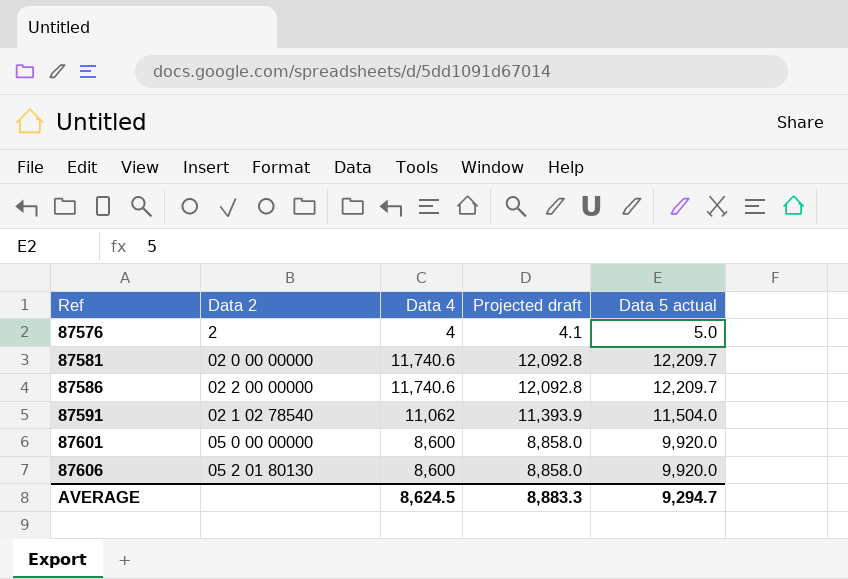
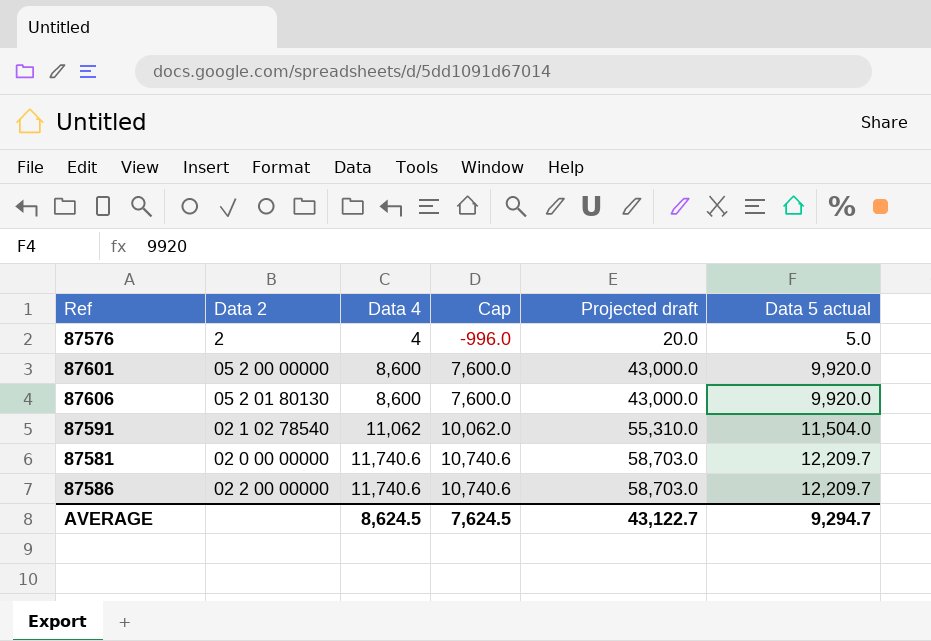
row order: Ref ascending -> Data 4 ascending
column Cap | formula: none -> [Data 4] - 1000
column Projected draft | formula: [Data 4] * 1.03 -> [Data 4] * 5
87601 | Data 2: 05 0 00 00000 -> 05 2 00 00000
AVERAGE | Projected draft: 8,883.3 -> 43,122.7

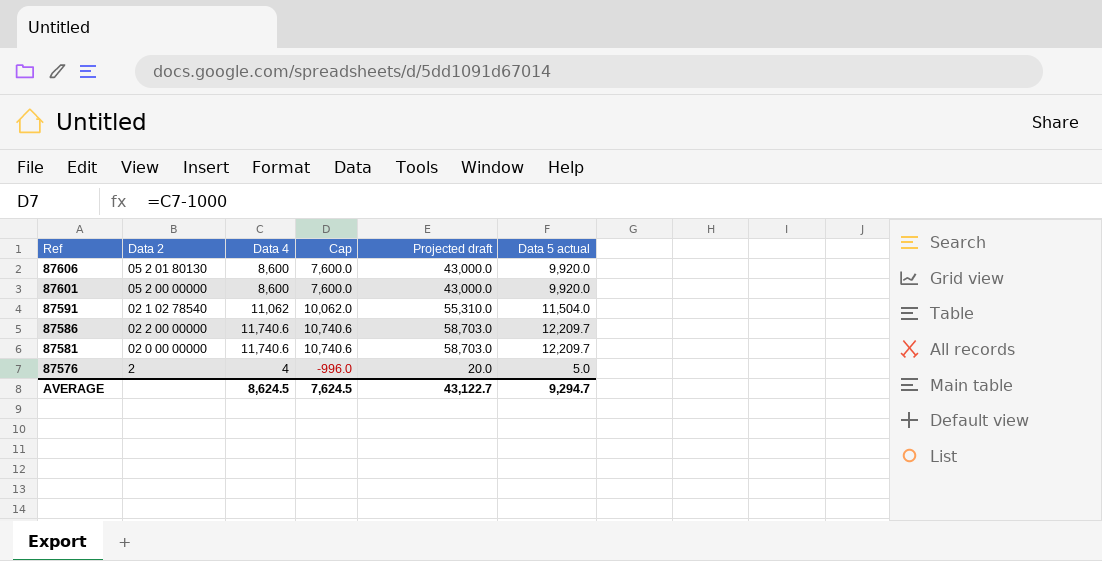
row order: Data 4 ascending -> Ref descending

